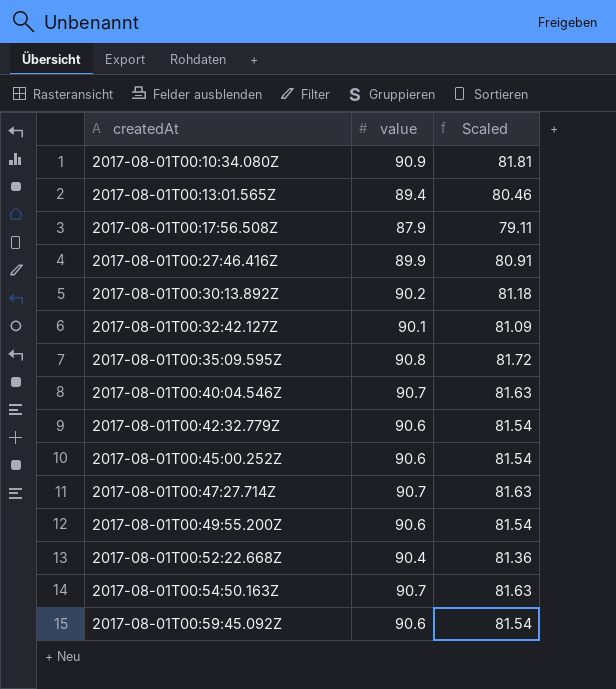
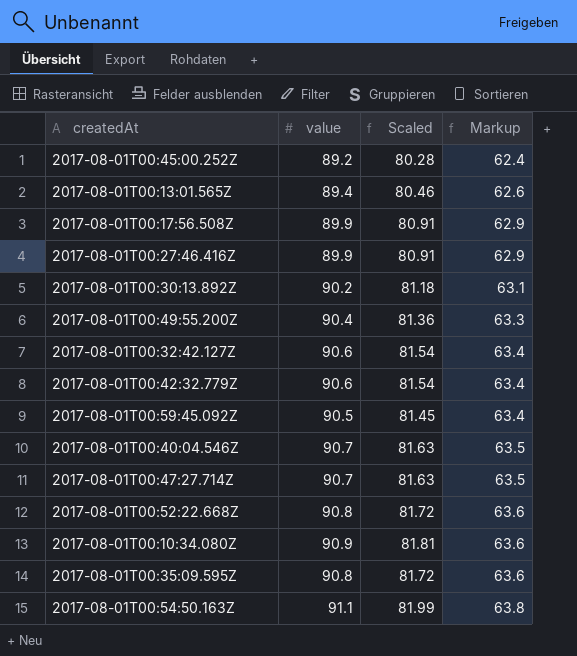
row order: createdAt ascending -> Markup ascending
column Markup | formula: none -> [value] * 0.7
2017-08-01T00:45:00.252Z | value: 90.6 -> 89.2
2017-08-01T00:45:00.252Z | Scaled: 81.54 -> 80.28
2017-08-01T00:17:56.508Z | value: 87.9 -> 89.9
2017-08-01T00:17:56.508Z | Scaled: 79.11 -> 80.91
2017-08-01T00:49:55.200Z | value: 90.6 -> 90.4
2017-08-01T00:49:55.200Z | Scaled: 81.54 -> 81.36
2017-08-01T00:32:42.127Z | value: 90.1 -> 90.6
2017-08-01T00:32:42.127Z | Scaled: 81.09 -> 81.54
2017-08-01T00:59:45.092Z | value: 90.6 -> 90.5
2017-08-01T00:59:45.092Z | Scaled: 81.54 -> 81.45
2017-08-01T00:52:22.668Z | value: 90.4 -> 90.8
2017-08-01T00:52:22.668Z | Scaled: 81.36 -> 81.72
2017-08-01T00:54:50.163Z | value: 90.7 -> 91.1
2017-08-01T00:54:50.163Z | Scaled: 81.63 -> 81.99

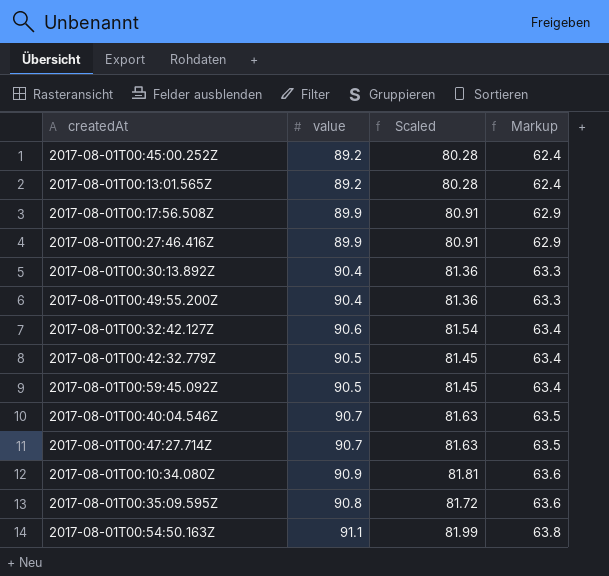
row 2017-08-01T00:52:22.668Z: 90.8 | 81.72 | 63.6 -> none
2017-08-01T00:13:01.565Z | value: 89.4 -> 89.2
2017-08-01T00:13:01.565Z | Scaled: 80.46 -> 80.28
2017-08-01T00:13:01.565Z | Markup: 62.6 -> 62.4
2017-08-01T00:30:13.892Z | value: 90.2 -> 90.4
2017-08-01T00:30:13.892Z | Scaled: 81.18 -> 81.36
2017-08-01T00:30:13.892Z | Markup: 63.1 -> 63.3
2017-08-01T00:42:32.779Z | value: 90.6 -> 90.5
2017-08-01T00:42:32.779Z | Scaled: 81.54 -> 81.45

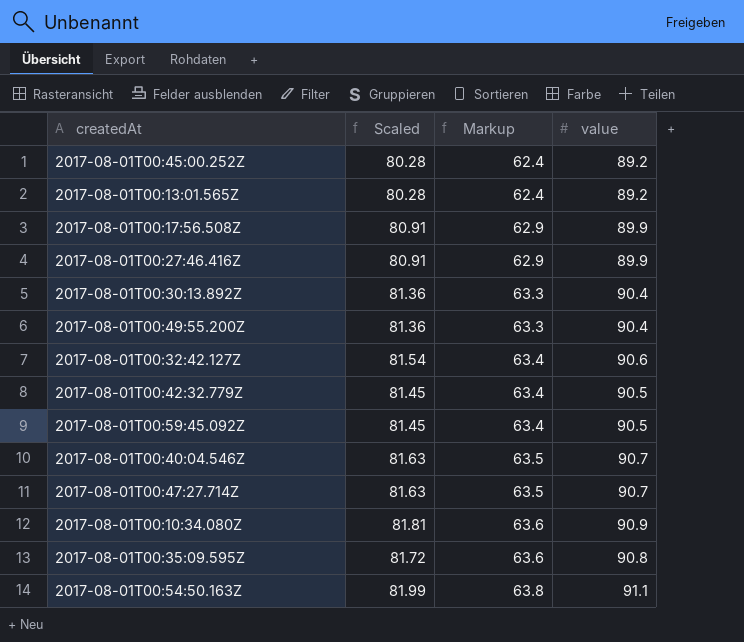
column value | position: 2 -> 4

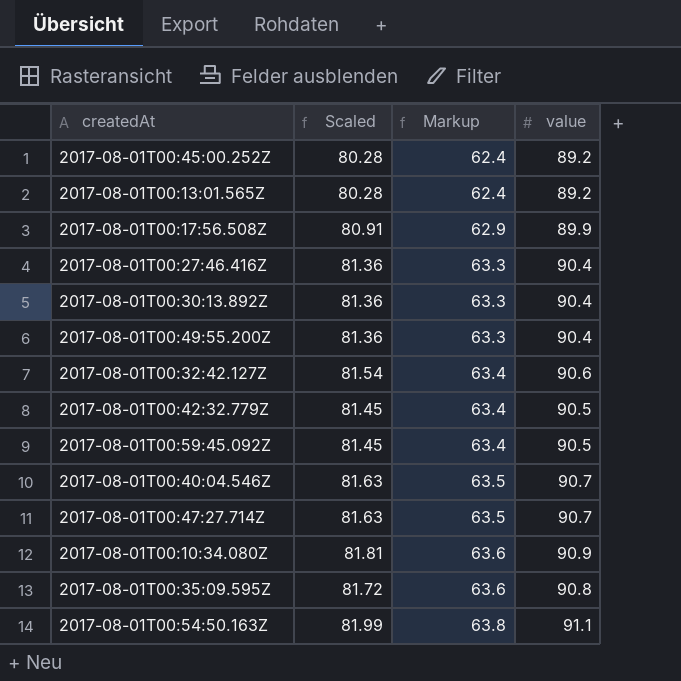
2017-08-01T00:27:46.416Z | Scaled: 80.91 -> 81.36
2017-08-01T00:27:46.416Z | Markup: 62.9 -> 63.3
2017-08-01T00:27:46.416Z | value: 89.9 -> 90.4

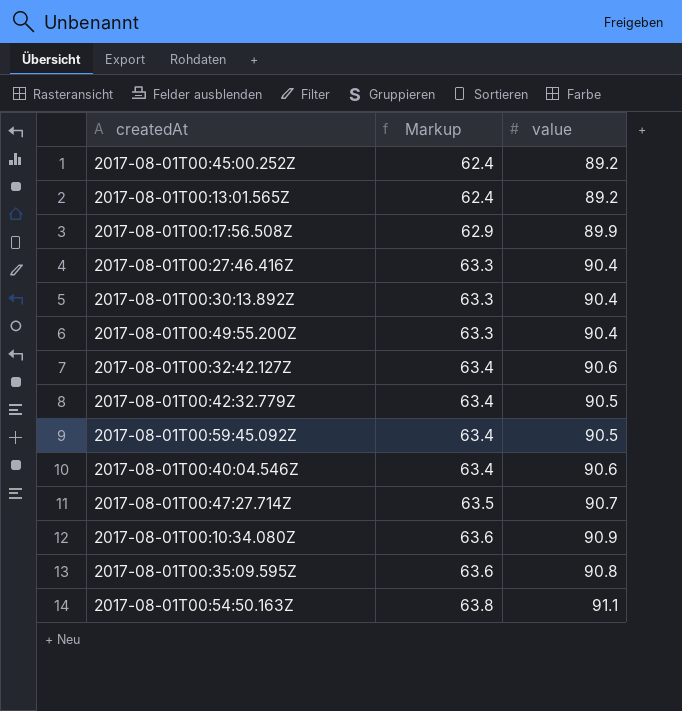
column Scaled | formula: [value] * 0.9 -> none
2017-08-01T00:40:04.546Z | Markup: 63.5 -> 63.4
2017-08-01T00:40:04.546Z | value: 90.7 -> 90.6

